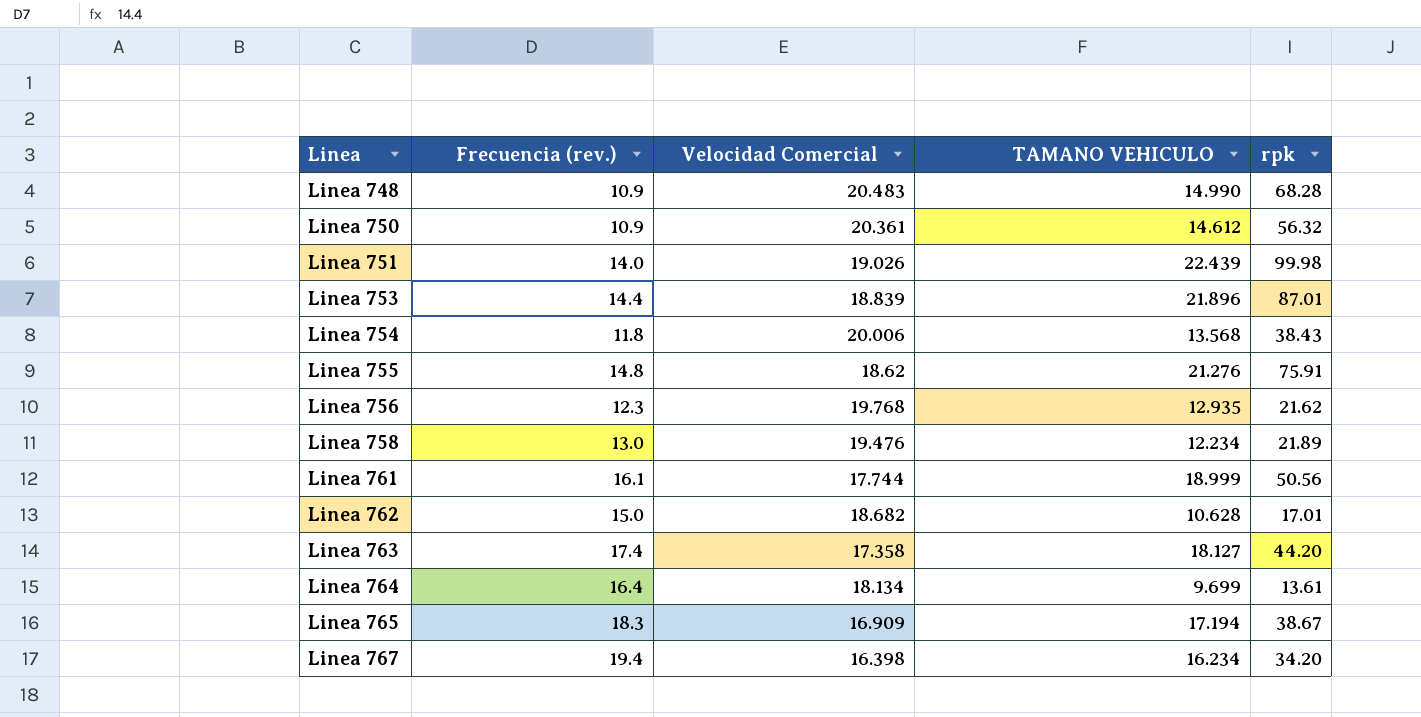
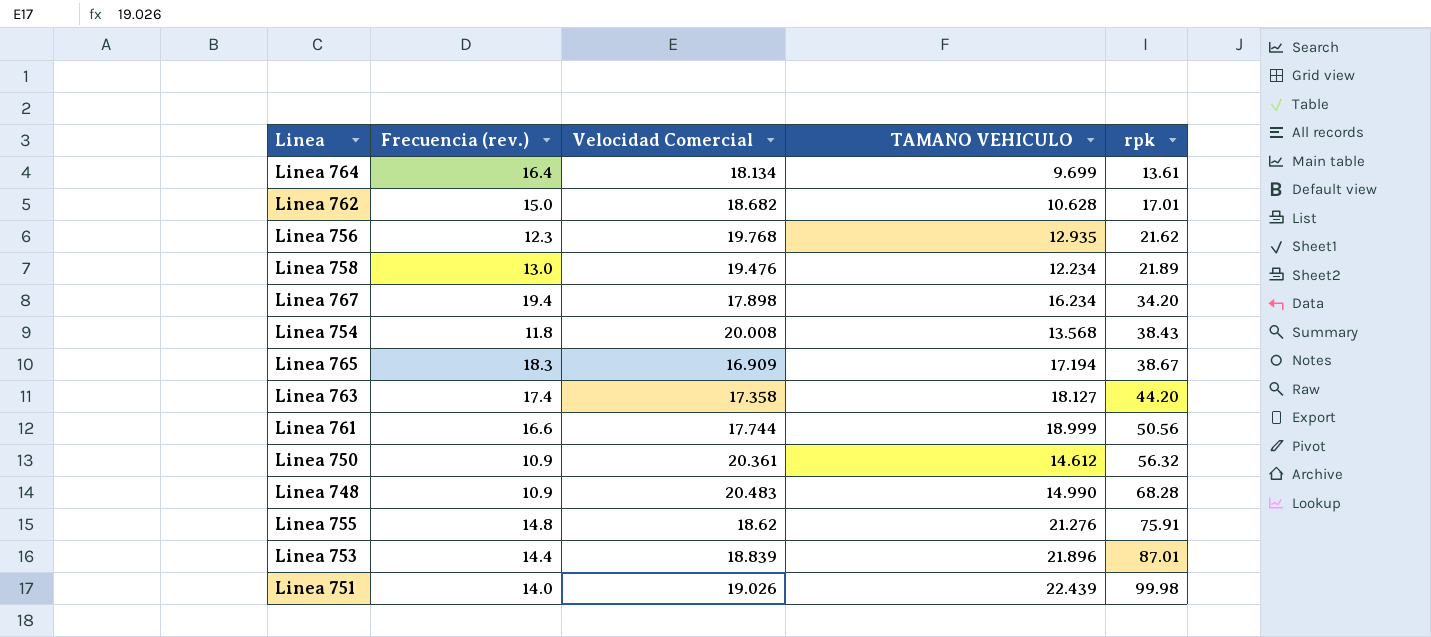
row order: Linea ascending -> rpk ascending
Linea 767 | Velocidad Comercial: 16.398 -> 17.898
Linea 754 | Velocidad Comercial: 20.006 -> 20.008
Linea 761 | Frecuencia (rev.): 16.1 -> 16.6

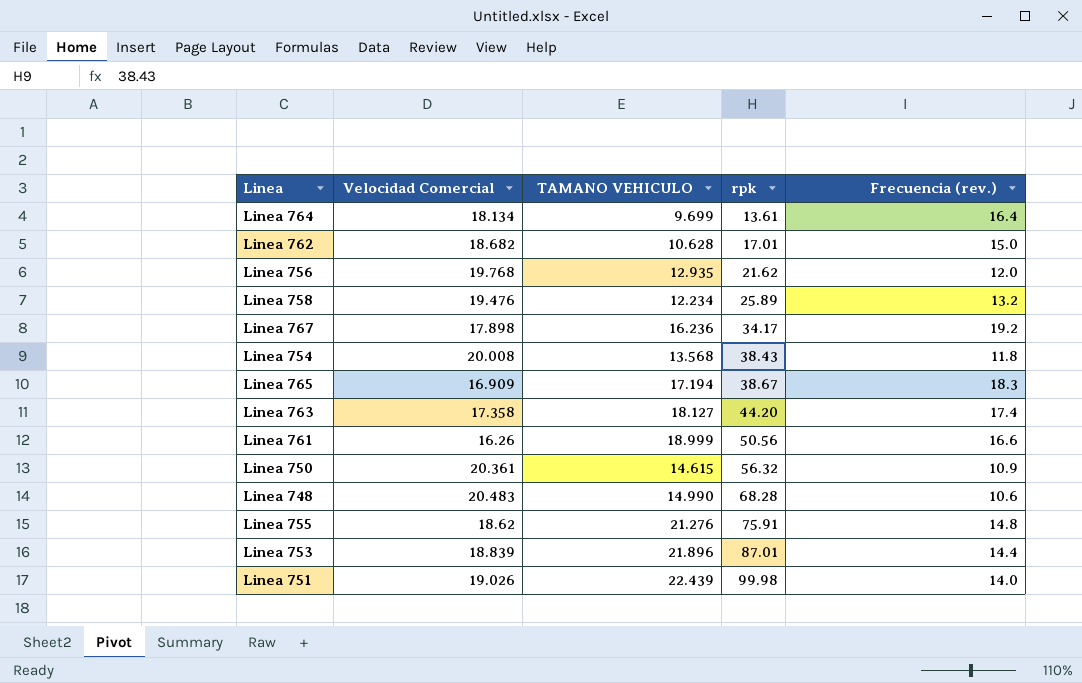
column Frecuencia (rev.) | position: 2 -> 5
Linea 756 | Frecuencia (rev.): 12.3 -> 12.0
Linea 758 | rpk: 21.89 -> 25.89
Linea 758 | Frecuencia (rev.): 13.0 -> 13.2
Linea 767 | TAMANO VEHICULO: 16.234 -> 16.236
Linea 767 | rpk: 34.20 -> 34.17
Linea 767 | Frecuencia (rev.): 19.4 -> 19.2
Linea 761 | Velocidad Comercial: 17.744 -> 16.26
Linea 750 | TAMANO VEHICULO: 14.612 -> 14.615
Linea 748 | Frecuencia (rev.): 10.9 -> 10.6

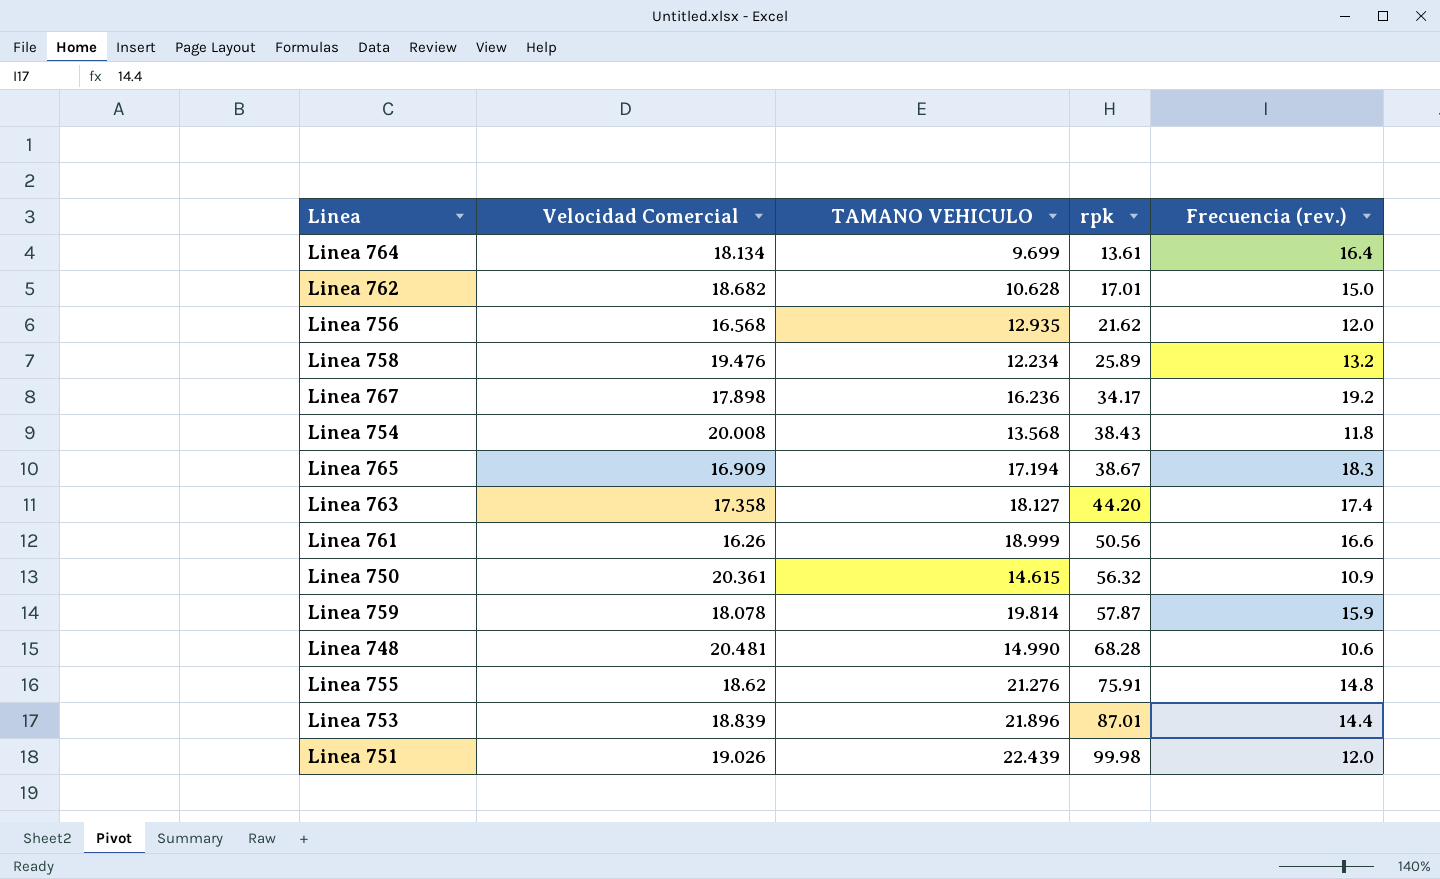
Linea 756 | Velocidad Comercial: 19.768 -> 16.568
row Linea 759: none -> 18.078 | 19.814 | 57.87 | 15.9
Linea 748 | Velocidad Comercial: 20.483 -> 20.481
Linea 751 | Frecuencia (rev.): 14.0 -> 12.0

